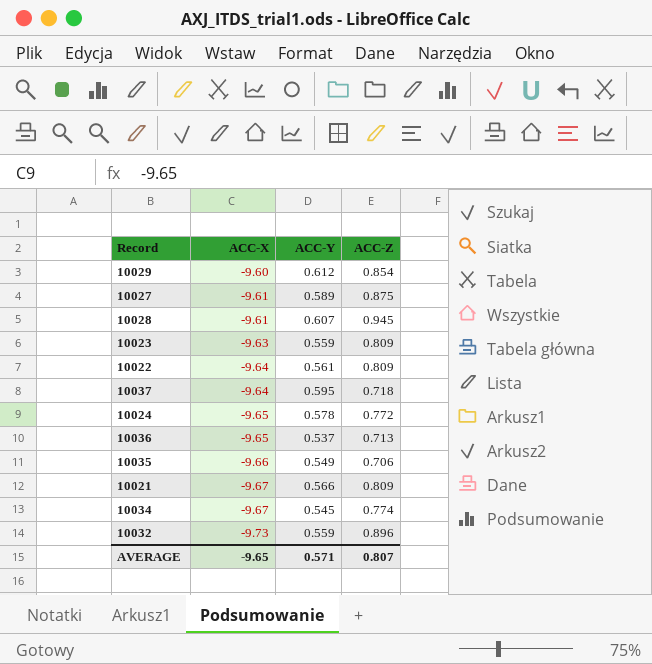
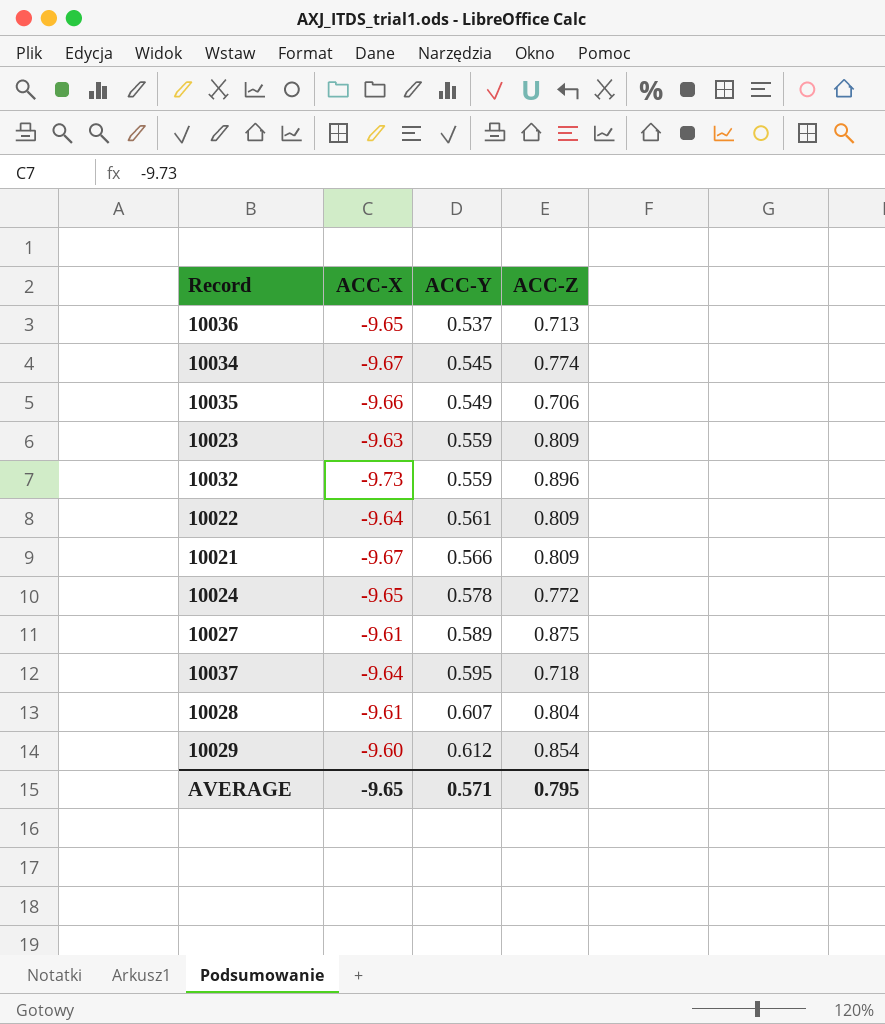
row order: ACC-X descending -> ACC-Y ascending
10028 | ACC-Z: 0.945 -> 0.804
AVERAGE | ACC-Z: 0.807 -> 0.795

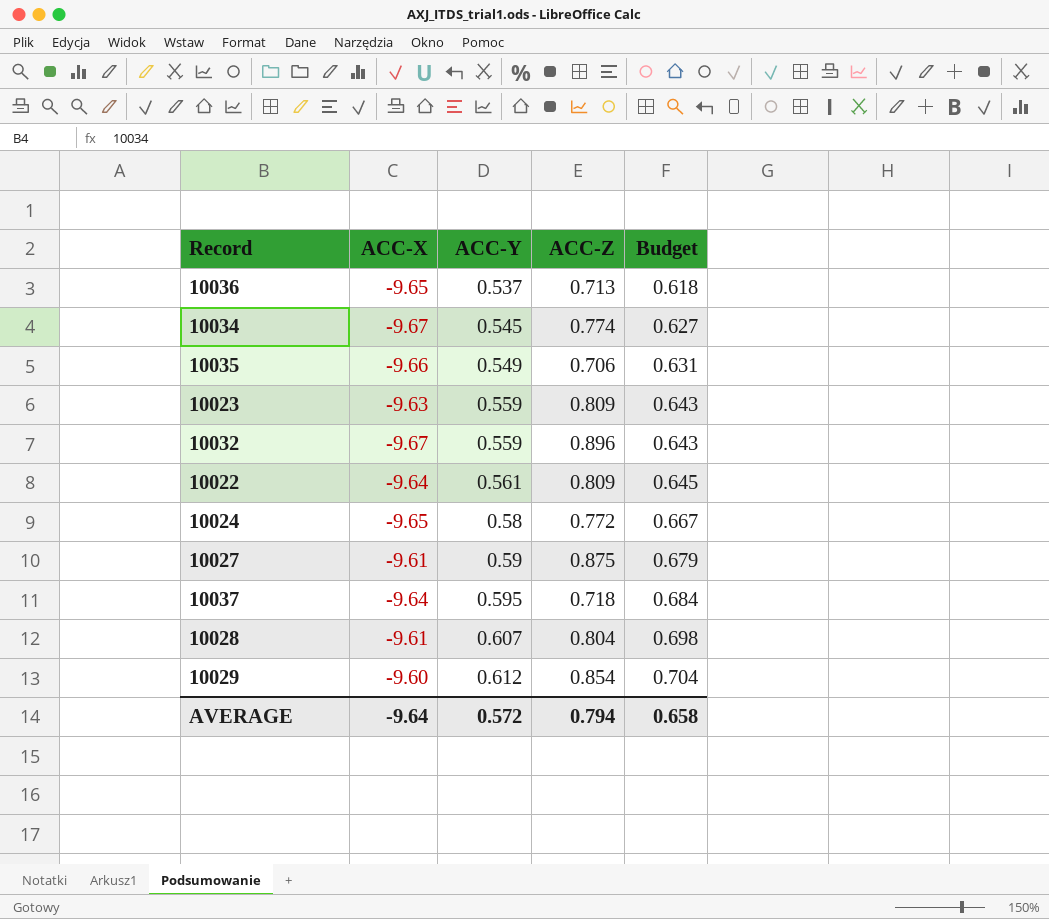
column Budget | formula: none -> [ACC-Y] * 1.15
row 10021: -9.67 | 0.566 | 0.809 -> none
10032 | ACC-X: -9.73 -> -9.67
10024 | ACC-Y: 0.578 -> 0.58
10027 | ACC-Y: 0.589 -> 0.59
AVERAGE | ACC-X: -9.65 -> -9.64
AVERAGE | ACC-Y: 0.571 -> 0.572
AVERAGE | ACC-Z: 0.795 -> 0.794

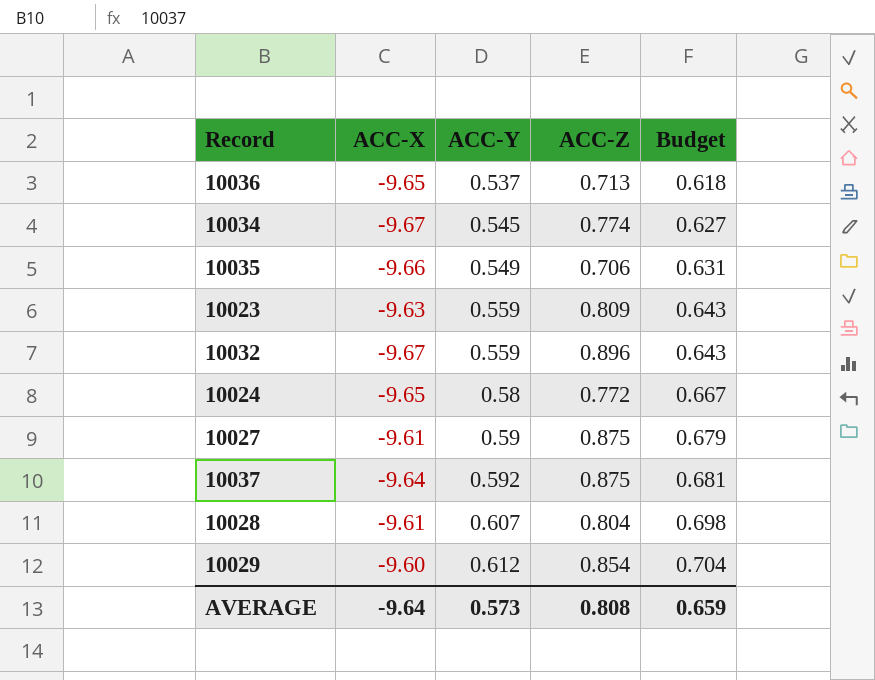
row 10022: -9.64 | 0.561 | 0.809 | 0.645 -> none
10037 | ACC-Y: 0.595 -> 0.592
10037 | ACC-Z: 0.718 -> 0.875
10037 | Budget: 0.684 -> 0.681
AVERAGE | ACC-Y: 0.572 -> 0.573
AVERAGE | ACC-Z: 0.794 -> 0.808
AVERAGE | Budget: 0.658 -> 0.659

